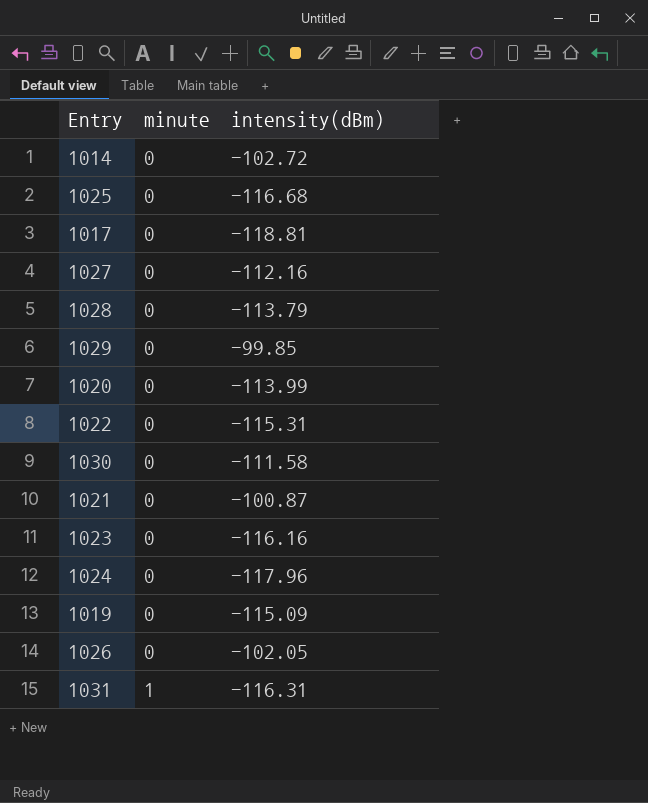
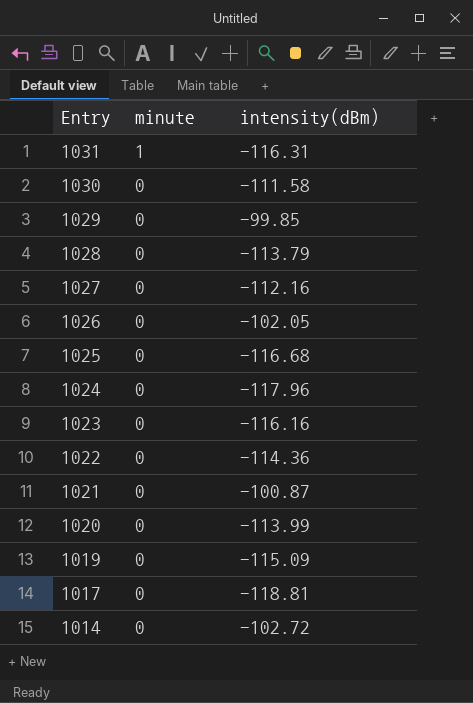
row order: minute ascending -> Entry descending
1022 | intensity(dBm): -115.31 -> -114.36

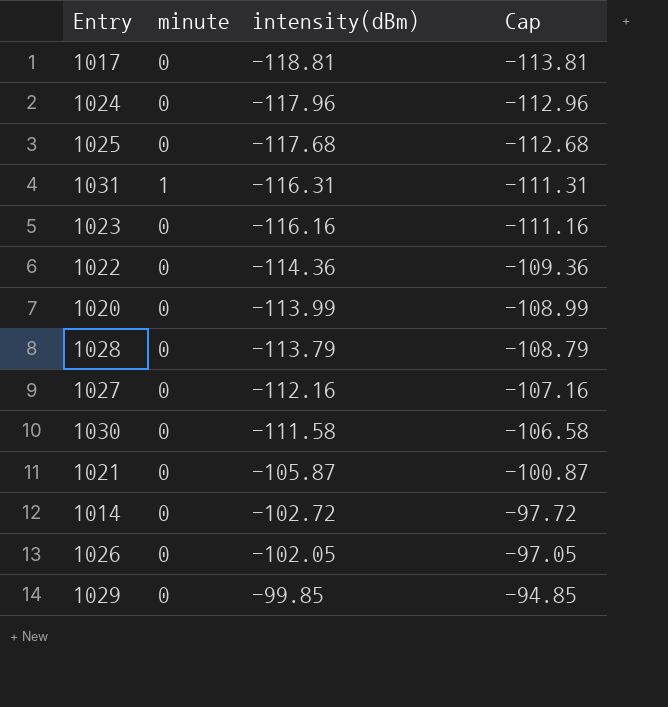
row order: Entry descending -> intensity(dBm) ascending
column Cap | formula: none -> [intensity(dBm)] + 5
row 1019: 0 | -115.09 -> none
1025 | intensity(dBm): -116.68 -> -117.68
1021 | intensity(dBm): -100.87 -> -105.87

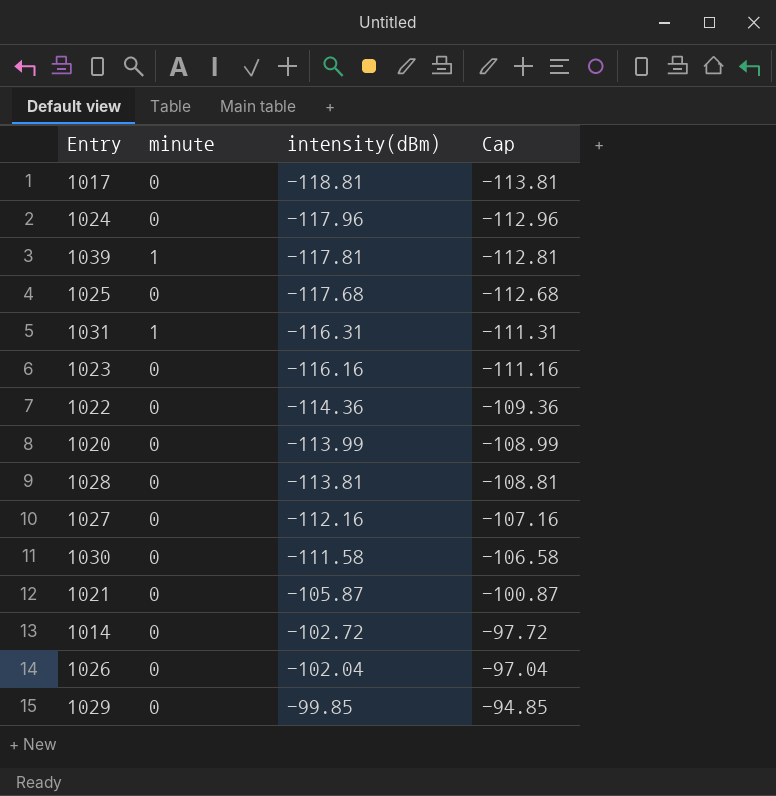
row 1039: none -> 1 | -117.81 | -112.81
1028 | intensity(dBm): -113.79 -> -113.81
1028 | Cap: -108.79 -> -108.81
1026 | intensity(dBm): -102.05 -> -102.04
1026 | Cap: -97.05 -> -97.04

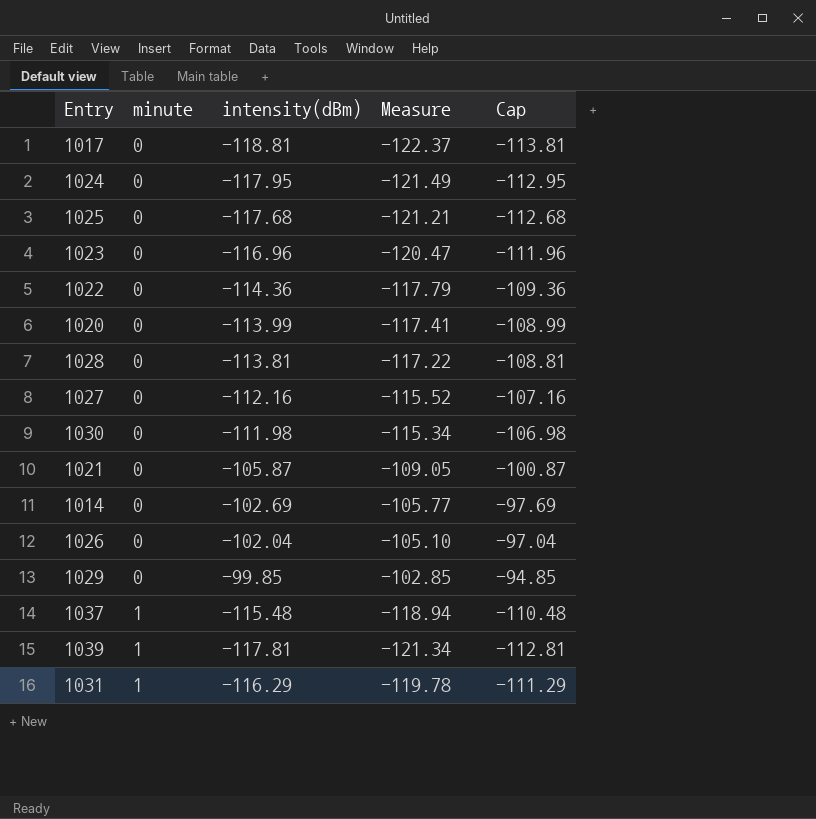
row order: intensity(dBm) ascending -> minute ascending
column Measure | formula: none -> [intensity(dBm)] * 1.03
1024 | intensity(dBm): -117.96 -> -117.95
1024 | Cap: -112.96 -> -112.95
1023 | intensity(dBm): -116.16 -> -116.96
1023 | Cap: -111.16 -> -111.96
1030 | intensity(dBm): -111.58 -> -111.98
1030 | Cap: -106.58 -> -106.98
1014 | intensity(dBm): -102.72 -> -102.69
1014 | Cap: -97.72 -> -97.69
row 1037: none -> 1 | -115.48 | -118.94 | -110.48
1031 | intensity(dBm): -116.31 -> -116.29
1031 | Cap: -111.31 -> -111.29

